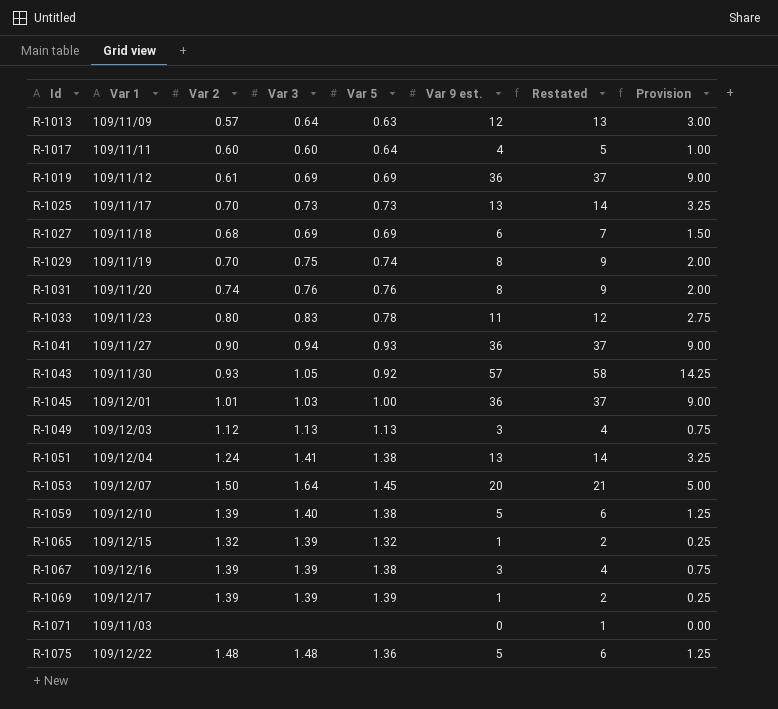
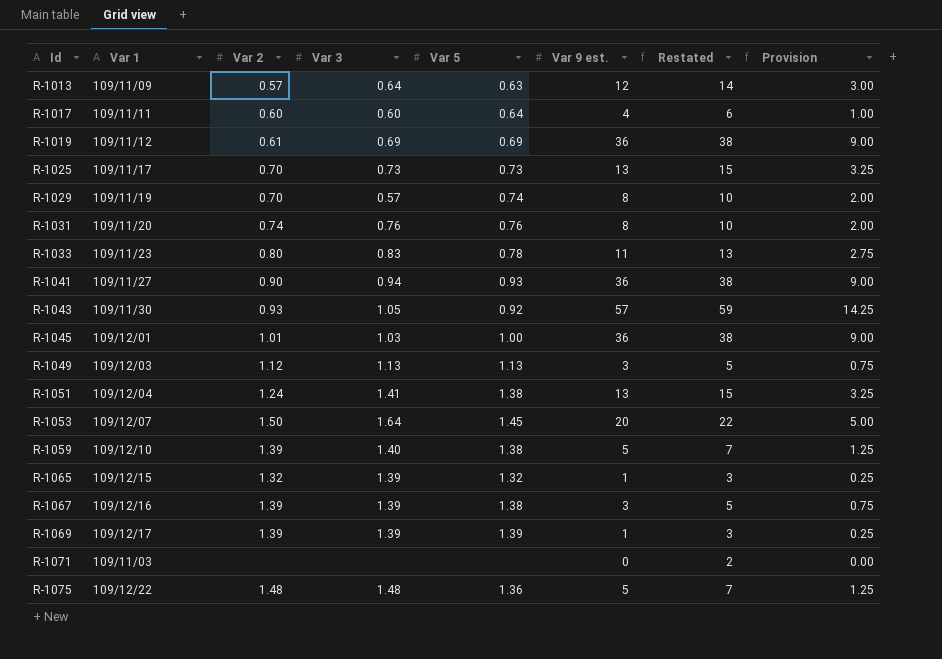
column Restated | formula: [Var 9 est.] + 1 -> [Var 9 est.] + 2
row R-1027: 109/11/18 | 0.68 | 0.69 | 0.69 | 6 | 7 | 1.50 -> none
R-1029 | Var 3: 0.75 -> 0.57

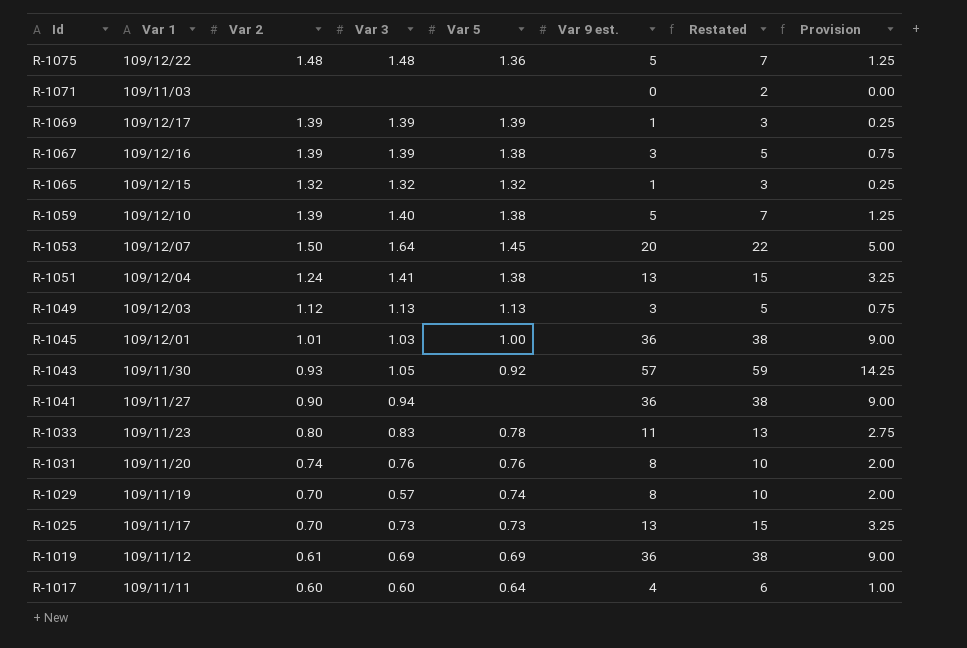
row order: Id ascending -> Id descending
row R-1013: 109/11/09 | 0.57 | 0.64 | 0.63 | 12 | 14 | 3.00 -> none
R-1065 | Var 3: 1.39 -> 1.32
R-1041 | Var 5: 0.93 -> none

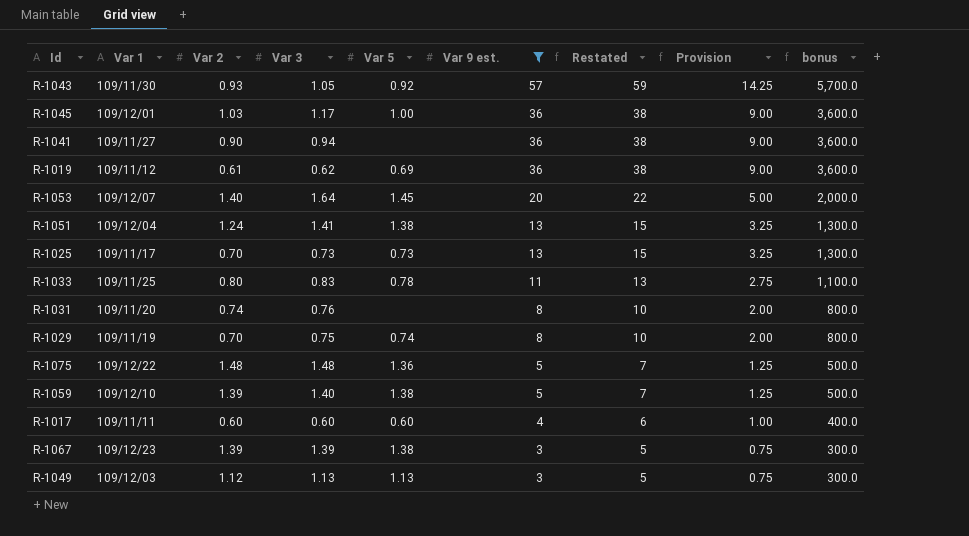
filter: none -> Var 9 est. >= 3
row order: Id descending -> Var 9 est. descending
column bonus | formula: none -> [Var 9 est.] * 100
R-1045 | Var 2: 1.01 -> 1.03
R-1045 | Var 3: 1.03 -> 1.17
R-1019 | Var 3: 0.69 -> 0.62
R-1053 | Var 2: 1.50 -> 1.40
R-1033 | Var 1: 109/11/23 -> 109/11/25
R-1031 | Var 5: 0.76 -> none
R-1029 | Var 3: 0.57 -> 0.75
R-1017 | Var 5: 0.64 -> 0.60
R-1067 | Var 1: 109/12/16 -> 109/12/23

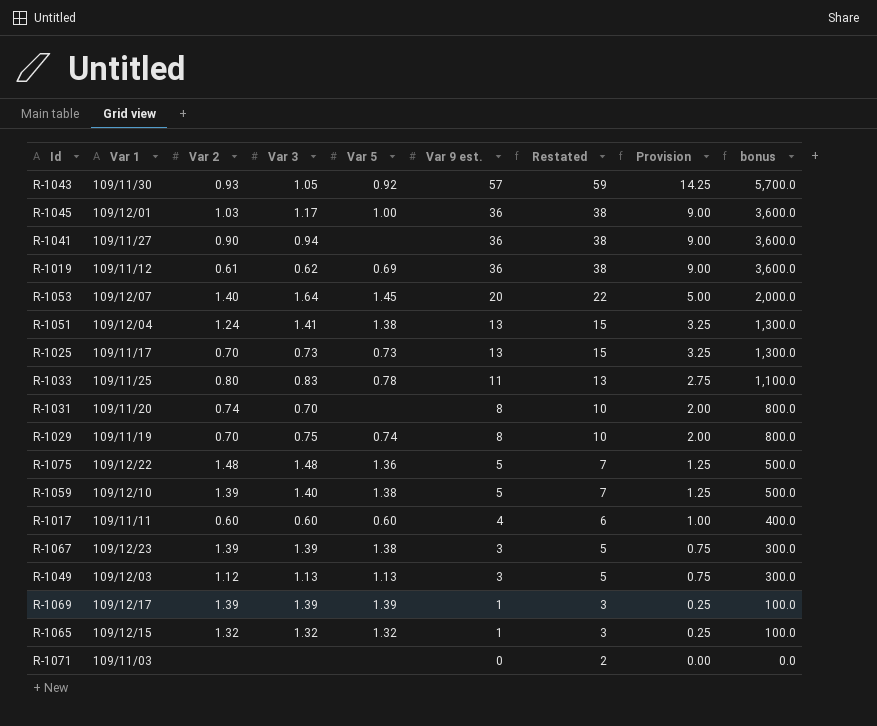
filter: Var 9 est. >= 3 -> none
R-1031 | Var 3: 0.76 -> 0.70

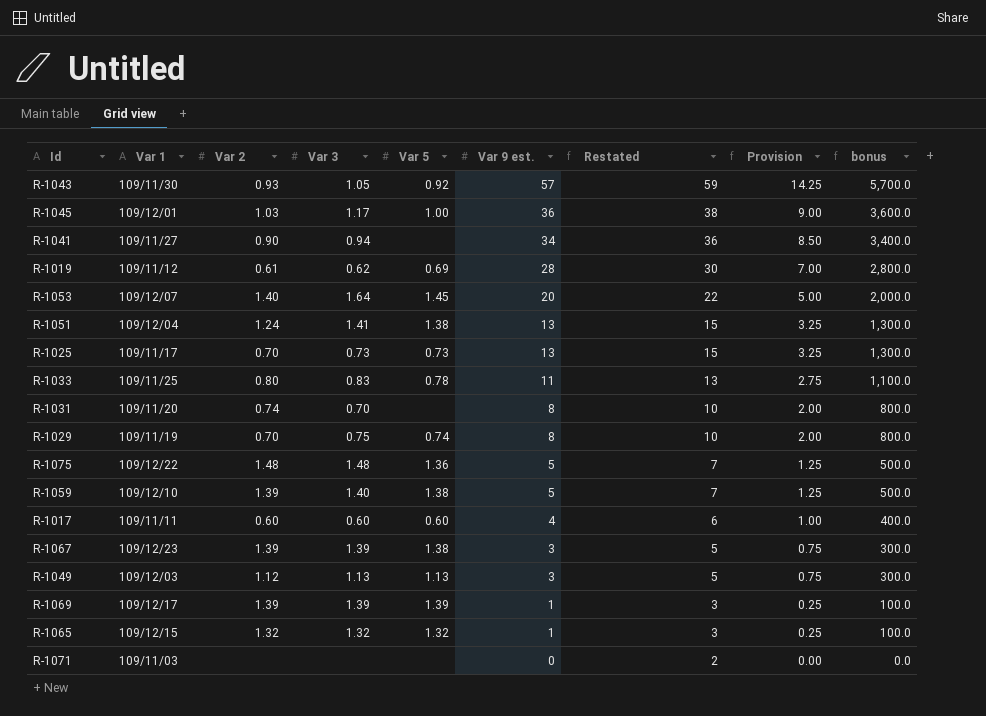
R-1041 | Var 9 est.: 36 -> 34
R-1041 | Restated: 38 -> 36
R-1041 | Provision: 9.00 -> 8.50
R-1041 | bonus: 3,600.0 -> 3,400.0
R-1019 | Var 9 est.: 36 -> 28
R-1019 | Restated: 38 -> 30
R-1019 | Provision: 9.00 -> 7.00
R-1019 | bonus: 3,600.0 -> 2,800.0

